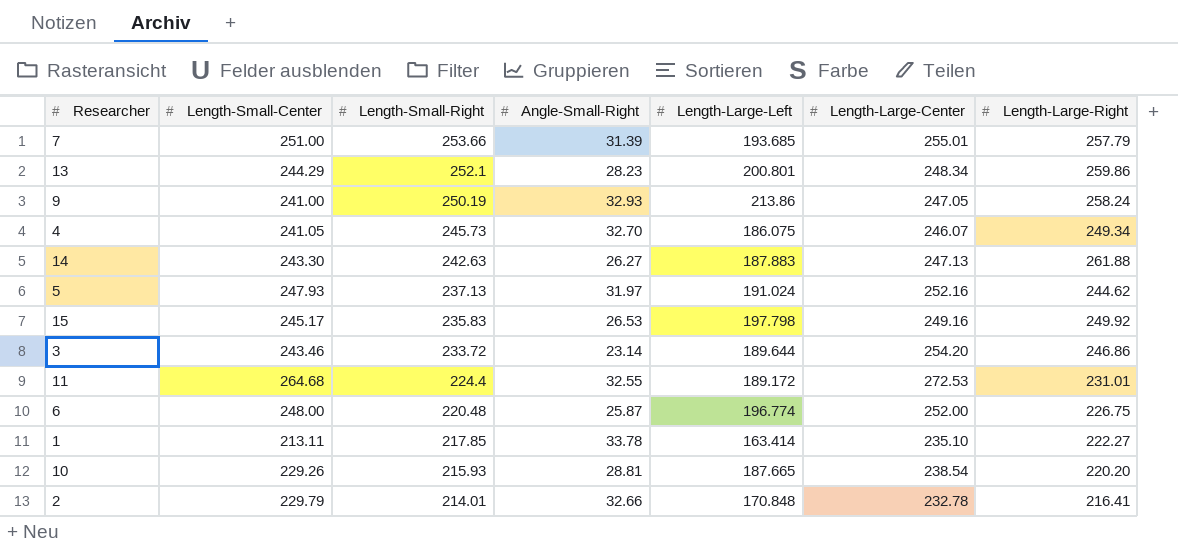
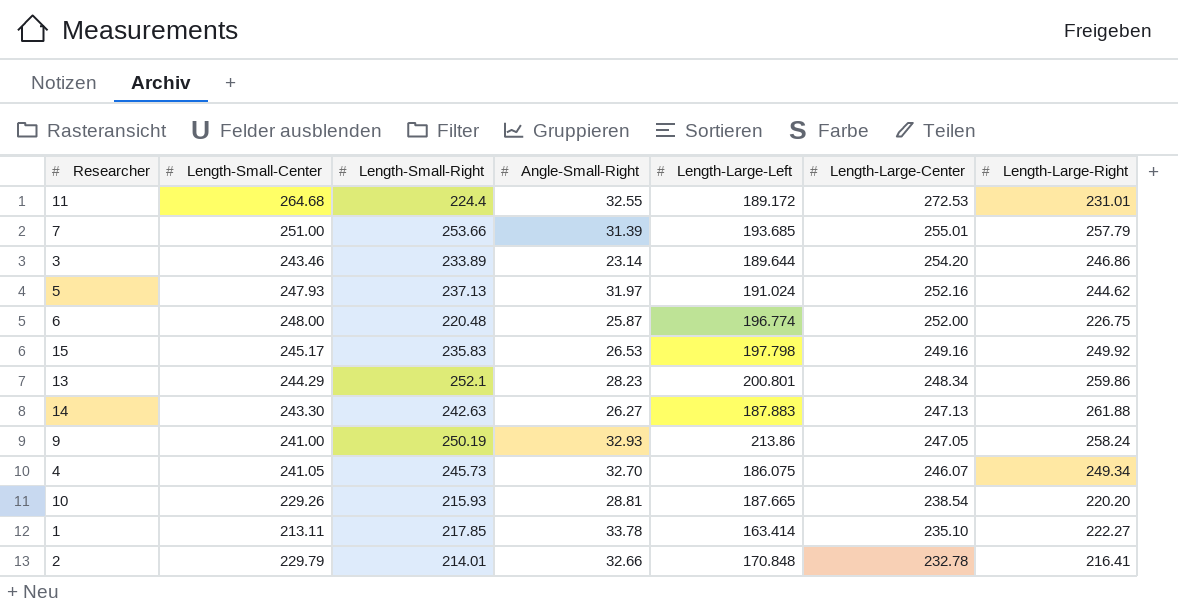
row order: Length-Small-Right descending -> Length-Large-Center descending
3 | Length-Small-Right: 233.72 -> 233.89

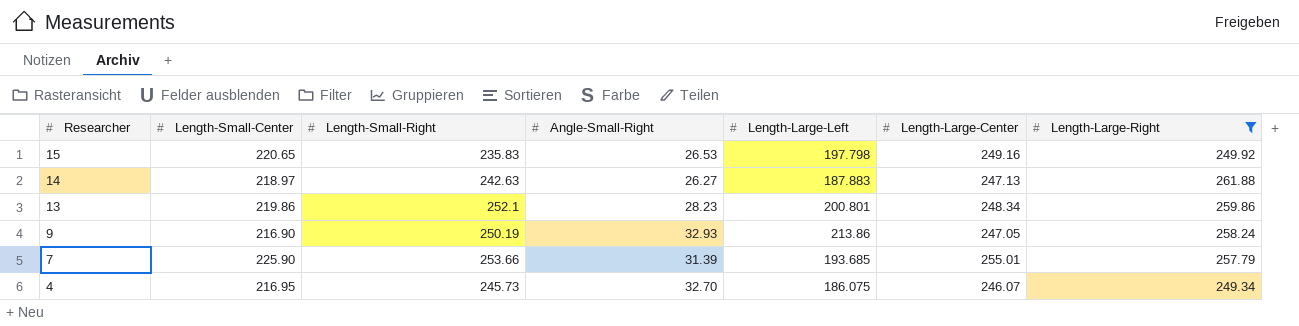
filter: none -> Length-Large-Right >= 249.34
row order: Length-Large-Center descending -> Researcher descending
15 | Length-Small-Center: 245.17 -> 220.65
14 | Length-Small-Center: 243.30 -> 218.97
13 | Length-Small-Center: 244.29 -> 219.86
9 | Length-Small-Center: 241.00 -> 216.90
7 | Length-Small-Center: 251.00 -> 225.90
4 | Length-Small-Center: 241.05 -> 216.95

